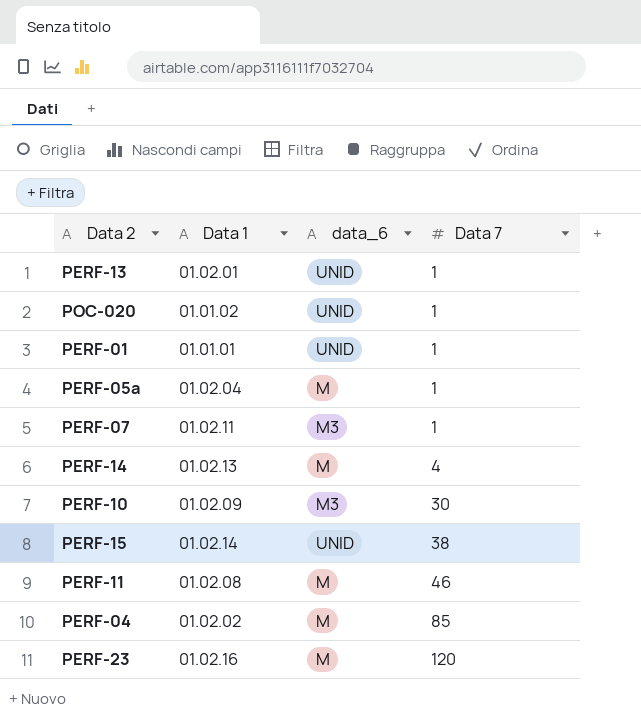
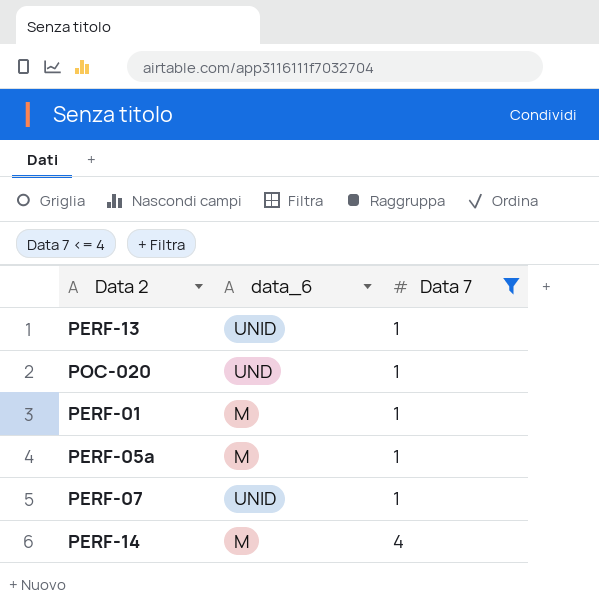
filter: none -> Data 7 <= 4
column Data 1 | position: 2 -> none
POC-020 | data_6: UNID -> UND
PERF-01 | data_6: UNID -> M
PERF-07 | data_6: M3 -> UNID

